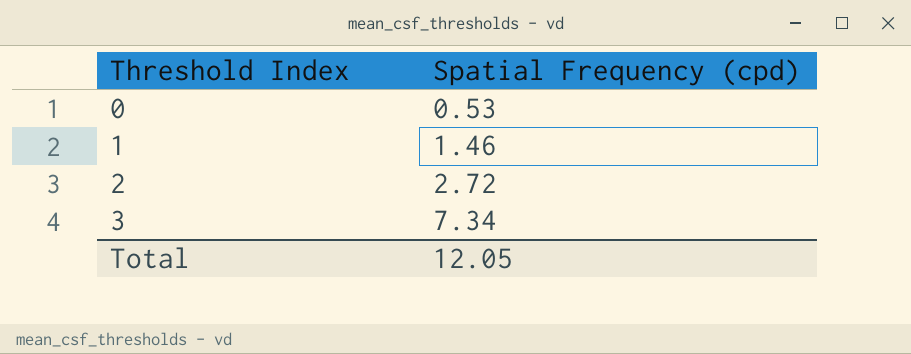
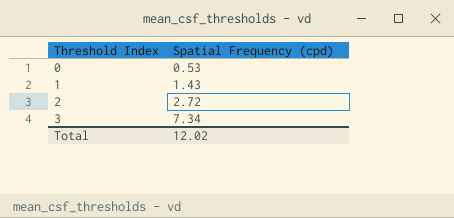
1 | Spatial Frequency (cpd): 1.46 -> 1.43
Total | Spatial Frequency (cpd): 12.05 -> 12.02

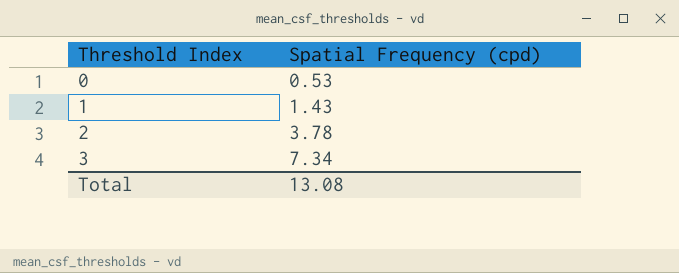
2 | Spatial Frequency (cpd): 2.72 -> 3.78
Total | Spatial Frequency (cpd): 12.02 -> 13.08

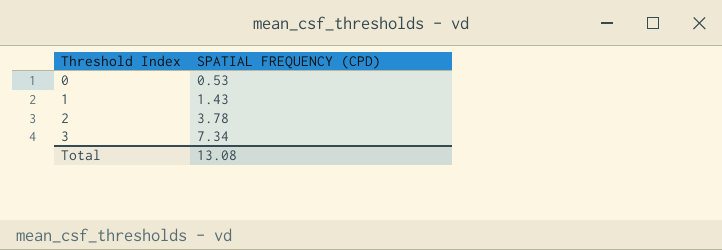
column name: Spatial Frequency (cpd) -> SPATIAL FREQUENCY (CPD)

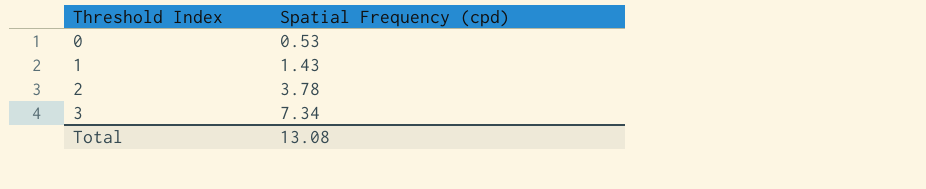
column name: SPATIAL FREQUENCY (CPD) -> Spatial Frequency (cpd)

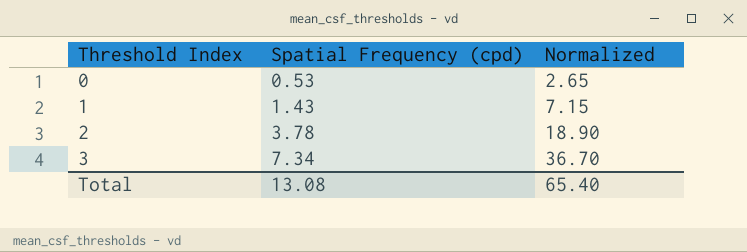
column Normalized | formula: none -> [Spatial Frequency (cpd)] * 5

